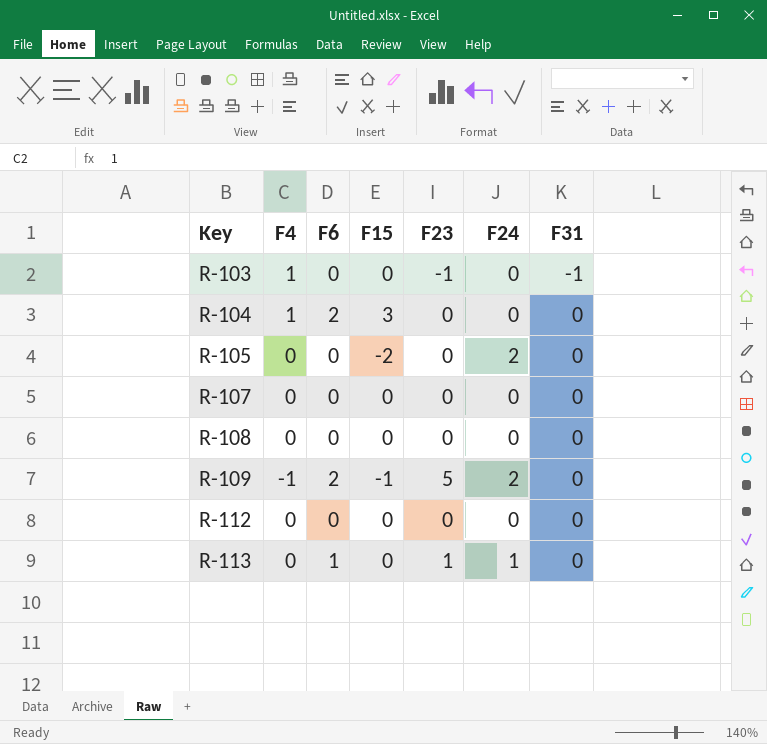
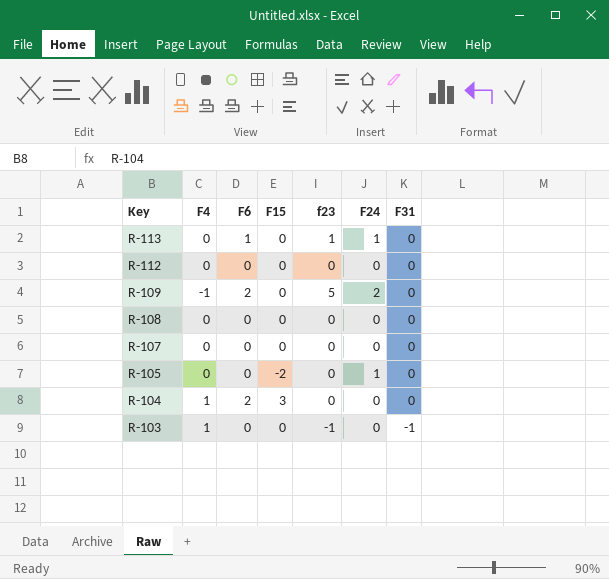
row order: Key ascending -> Key descending
column name: F23 -> f23
R-109 | F15: -1 -> 0
R-105 | F24: 2 -> 1

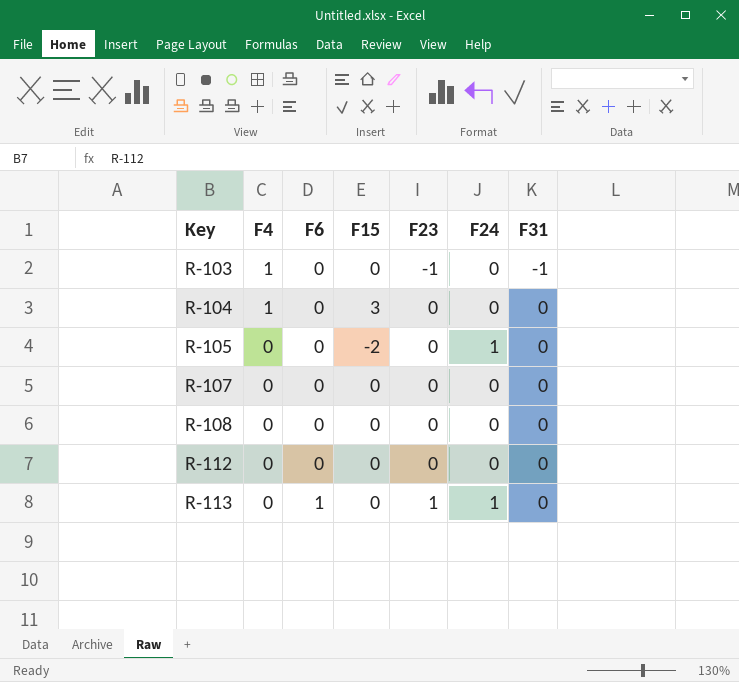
row order: Key descending -> Key ascending
column name: f23 -> F23
row R-109: -1 | 2 | 0 | 5 | 2 | 0 -> none
R-104 | F6: 2 -> 0

